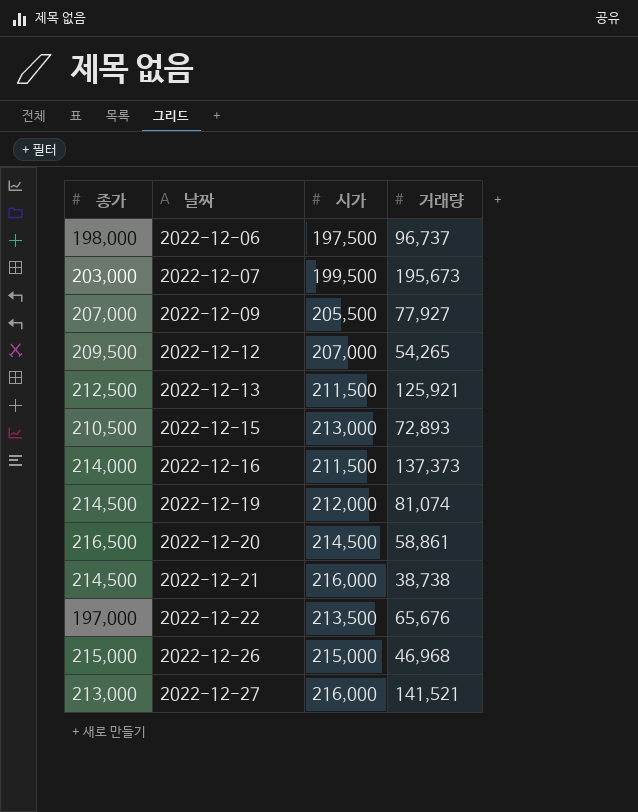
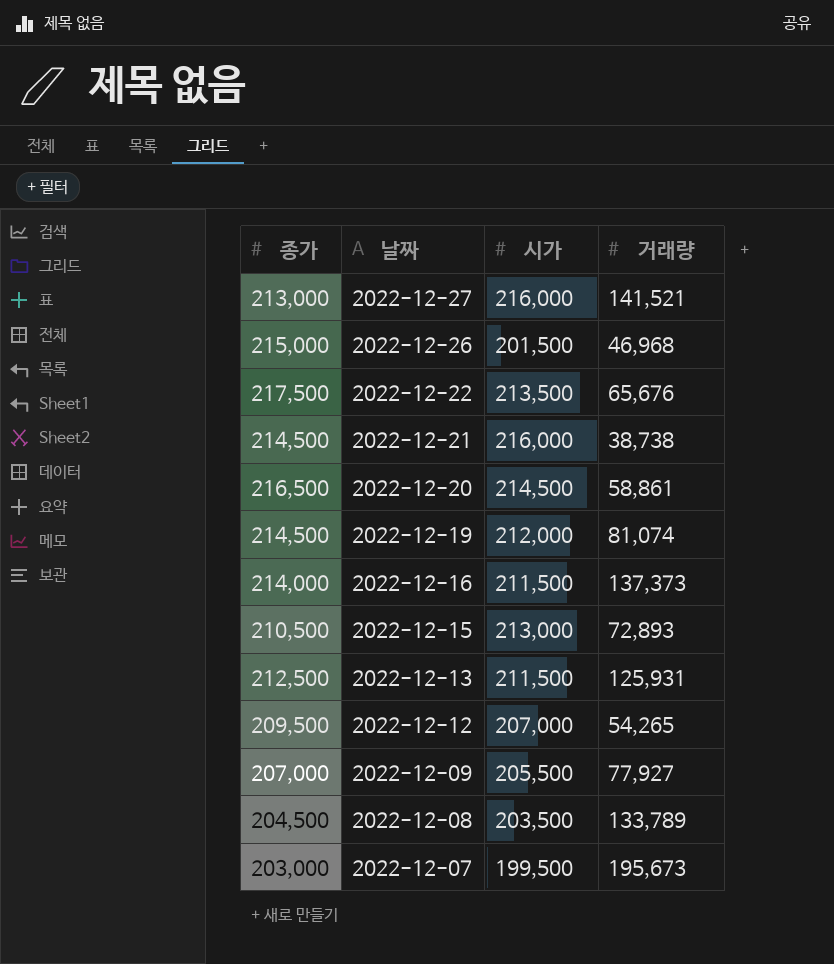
row order: 날짜 ascending -> 날짜 descending
row 2022-12-06: 198,000 | 197,500 | 96,737 -> none
2022-12-26 | 시가: 215,000 -> 201,500
2022-12-22 | 종가: 197,000 -> 217,500
2022-12-13 | 거래량: 125,921 -> 125,931
row 2022-12-08: none -> 204,500 | 203,500 | 133,789

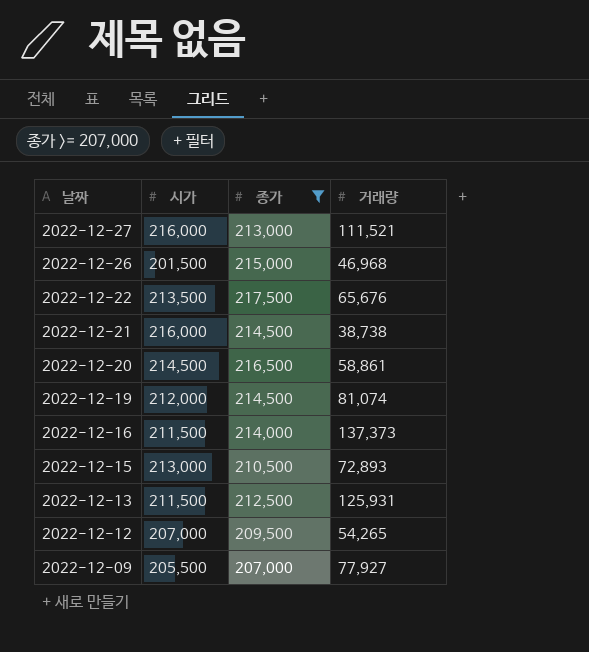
filter: none -> 종가 >= 207,000
column 종가 | position: 1 -> 3
2022-12-27 | 거래량: 141,521 -> 111,521

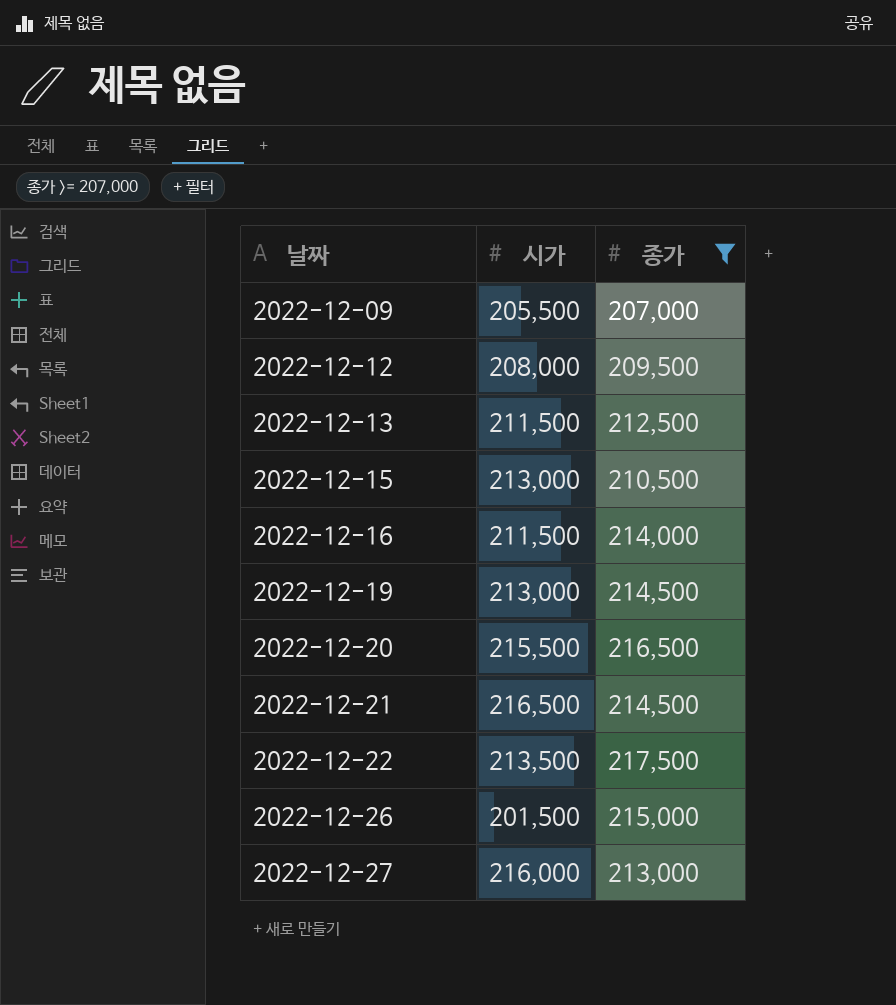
row order: 날짜 descending -> 날짜 ascending
column 거래량 | position: 4 -> none
2022-12-12 | 시가: 207,000 -> 208,000
2022-12-19 | 시가: 212,000 -> 213,000
2022-12-20 | 시가: 214,500 -> 215,500
2022-12-21 | 시가: 216,000 -> 216,500

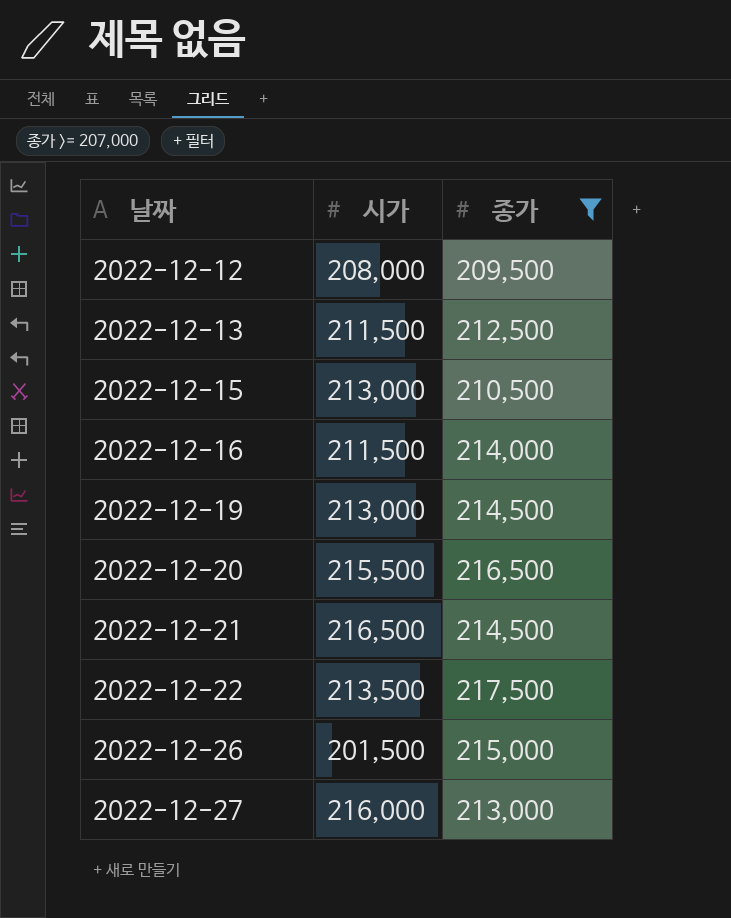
row 2022-12-09: 205,500 | 207,000 -> none

